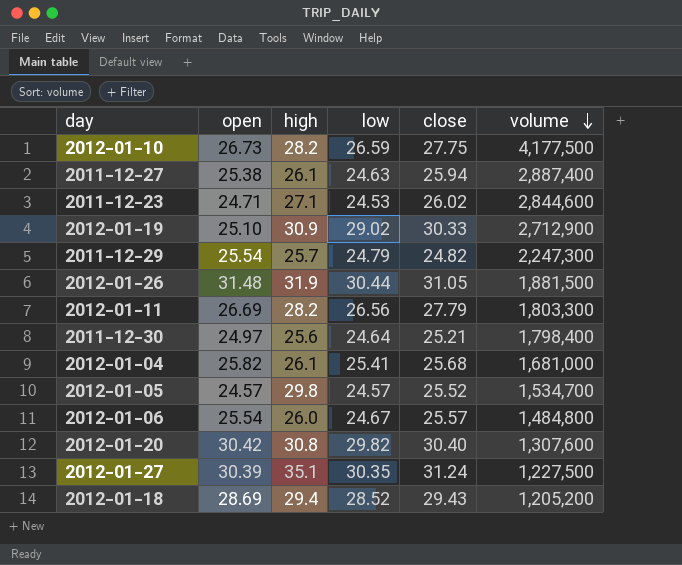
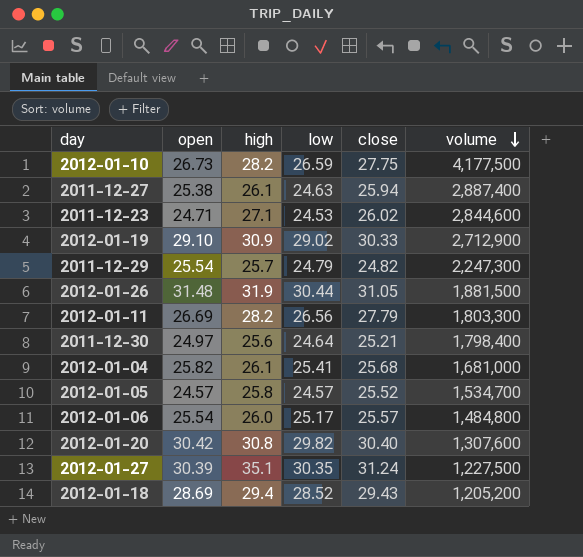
2012-01-19 | open: 25.10 -> 29.10
2012-01-05 | high: 29.8 -> 25.8
2012-01-06 | low: 24.67 -> 25.17

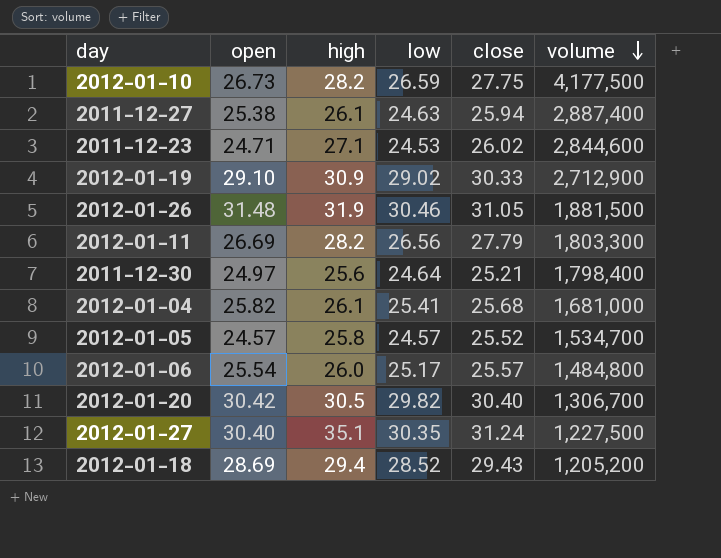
row 2011-12-29: 25.54 | 25.7 | 24.79 | 24.82 | 2,247,300 -> none
2012-01-26 | low: 30.44 -> 30.46
2012-01-20 | high: 30.8 -> 30.5
2012-01-20 | volume: 1,307,600 -> 1,306,700
2012-01-27 | open: 30.39 -> 30.40

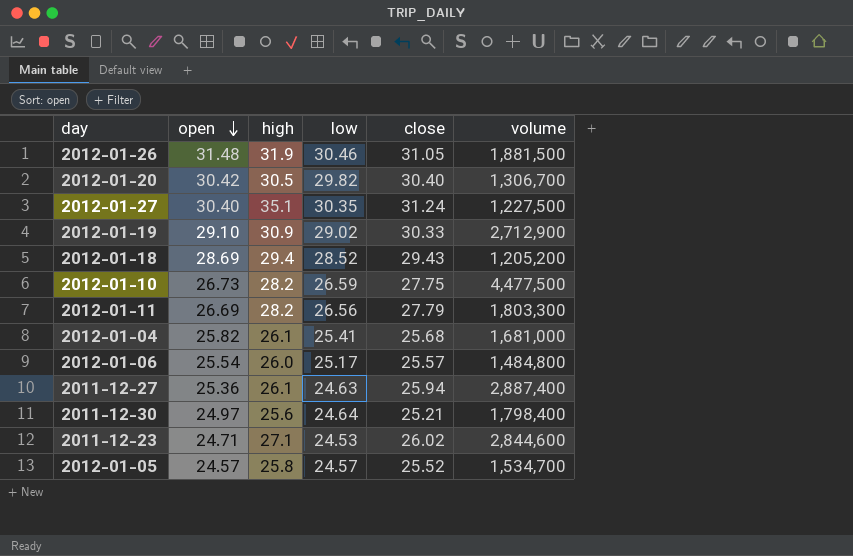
row order: volume descending -> open descending
2012-01-10 | volume: 4,177,500 -> 4,477,500
2011-12-27 | open: 25.38 -> 25.36

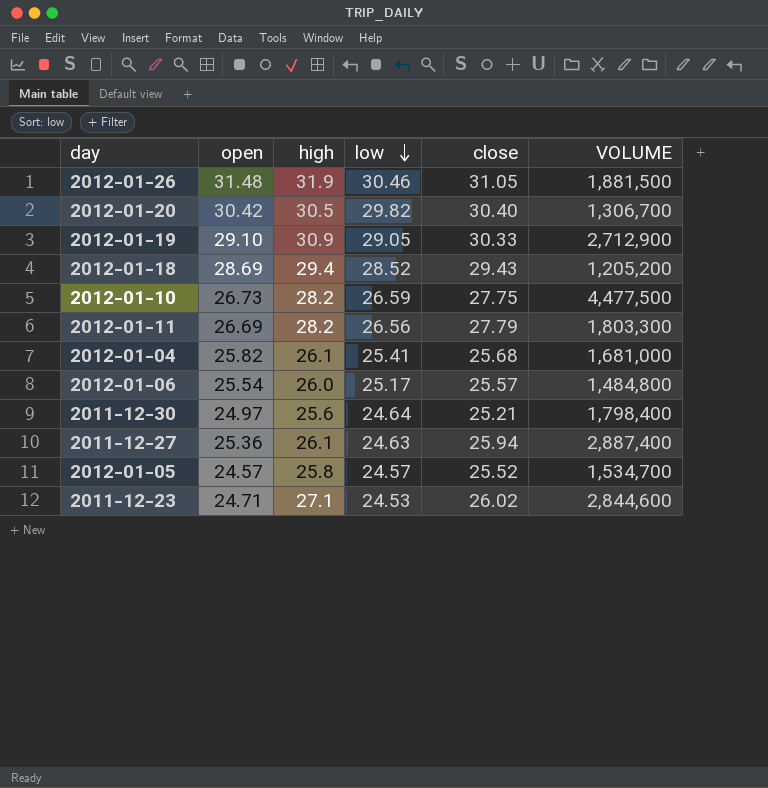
row order: open descending -> low descending
column name: volume -> VOLUME
row 2012-01-27: 30.40 | 35.1 | 30.35 | 31.24 | 1,227,500 -> none
2012-01-19 | low: 29.02 -> 29.05

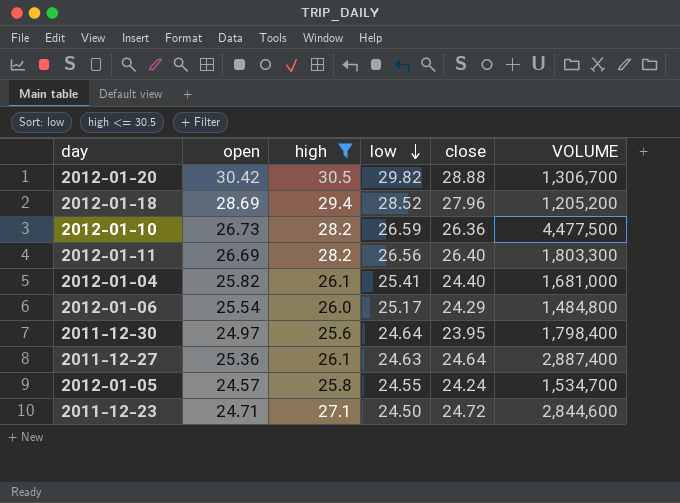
filter: none -> high <= 30.5
2012-01-20 | close: 30.40 -> 28.88
2012-01-18 | close: 29.43 -> 27.96
2012-01-10 | close: 27.75 -> 26.36
2012-01-11 | close: 27.79 -> 26.40
2012-01-04 | close: 25.68 -> 24.40
2012-01-06 | close: 25.57 -> 24.29
2011-12-30 | close: 25.21 -> 23.95
2011-12-27 | close: 25.94 -> 24.64
2012-01-05 | low: 24.57 -> 24.55
2012-01-05 | close: 25.52 -> 24.24
2011-12-23 | low: 24.53 -> 24.50
2011-12-23 | close: 26.02 -> 24.72

